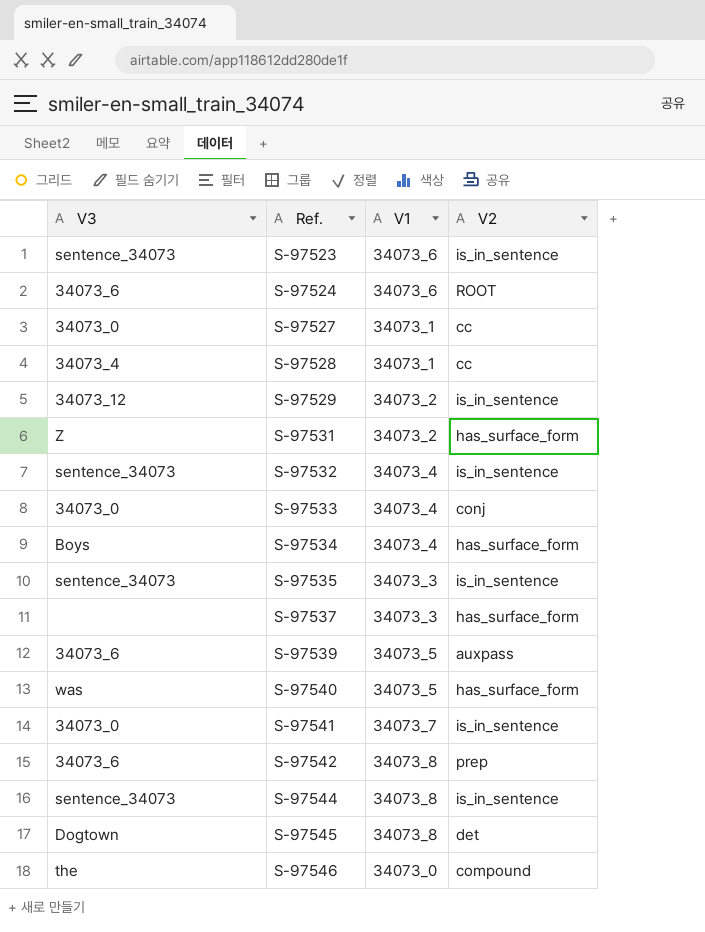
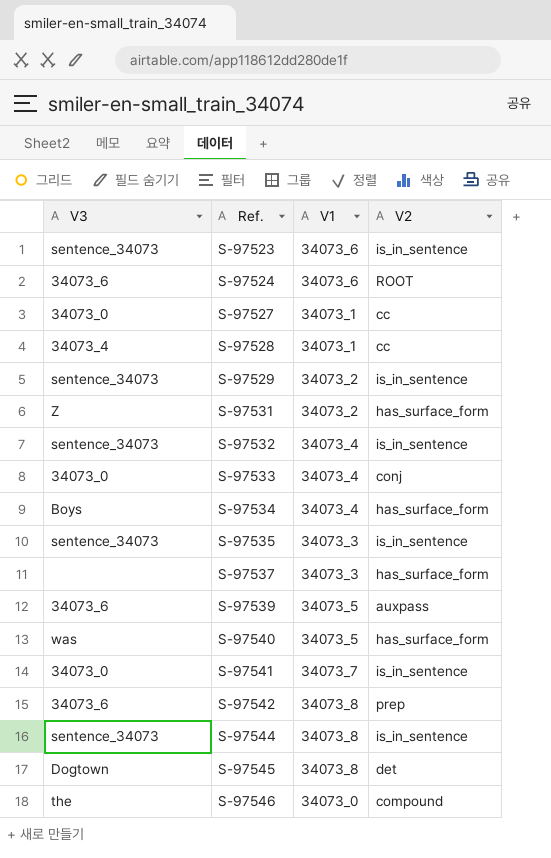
S-97529 | V3: 34073_12 -> sentence_34073

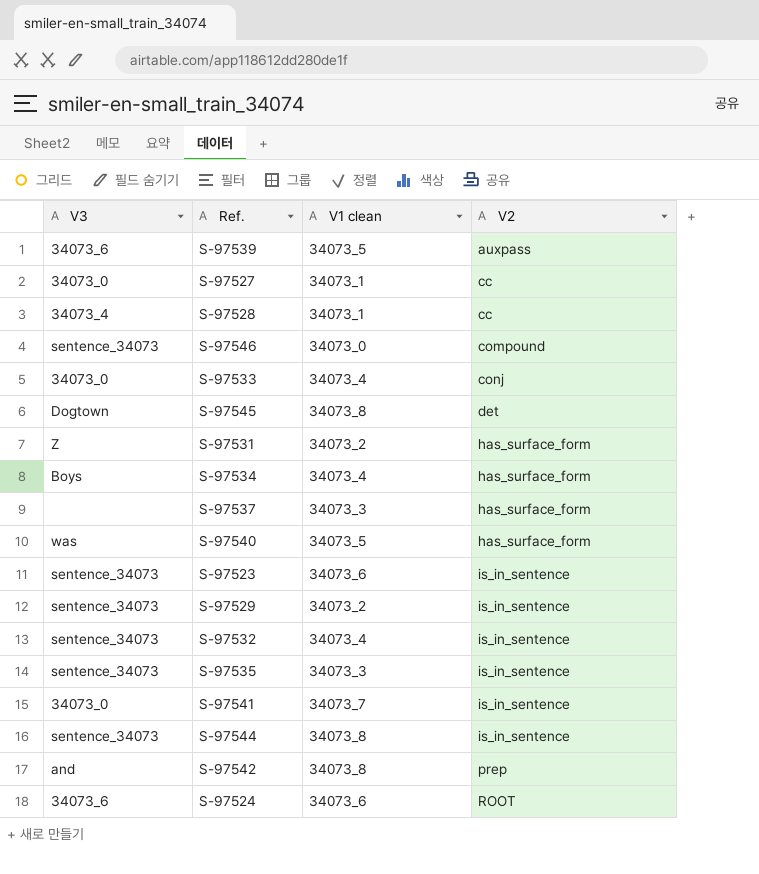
row order: Ref. ascending -> V2 ascending
column name: V1 -> V1 clean
S-97546 | V3: the -> sentence_34073
S-97542 | V3: 34073_6 -> and

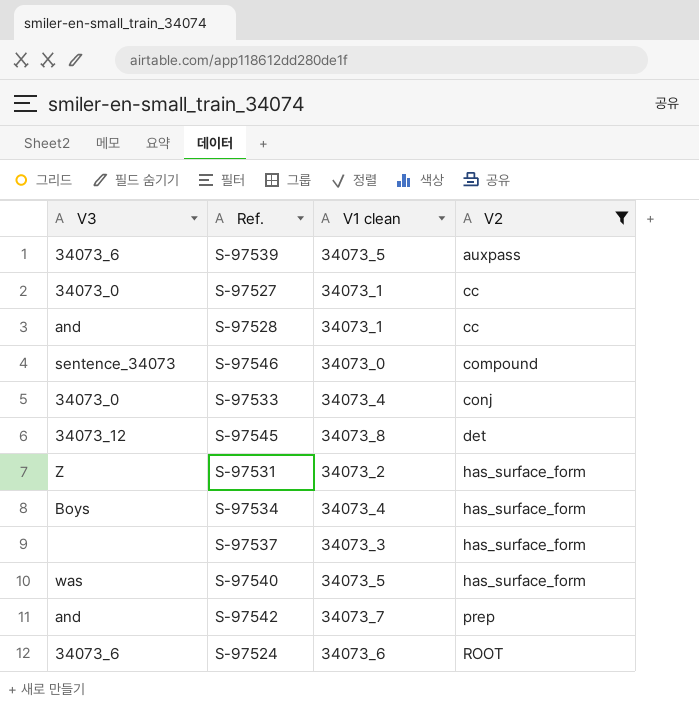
filter: none -> V2 != is_in_sentence
S-97528 | V3: 34073_4 -> and
S-97545 | V3: Dogtown -> 34073_12
S-97542 | V1 clean: 34073_8 -> 34073_7

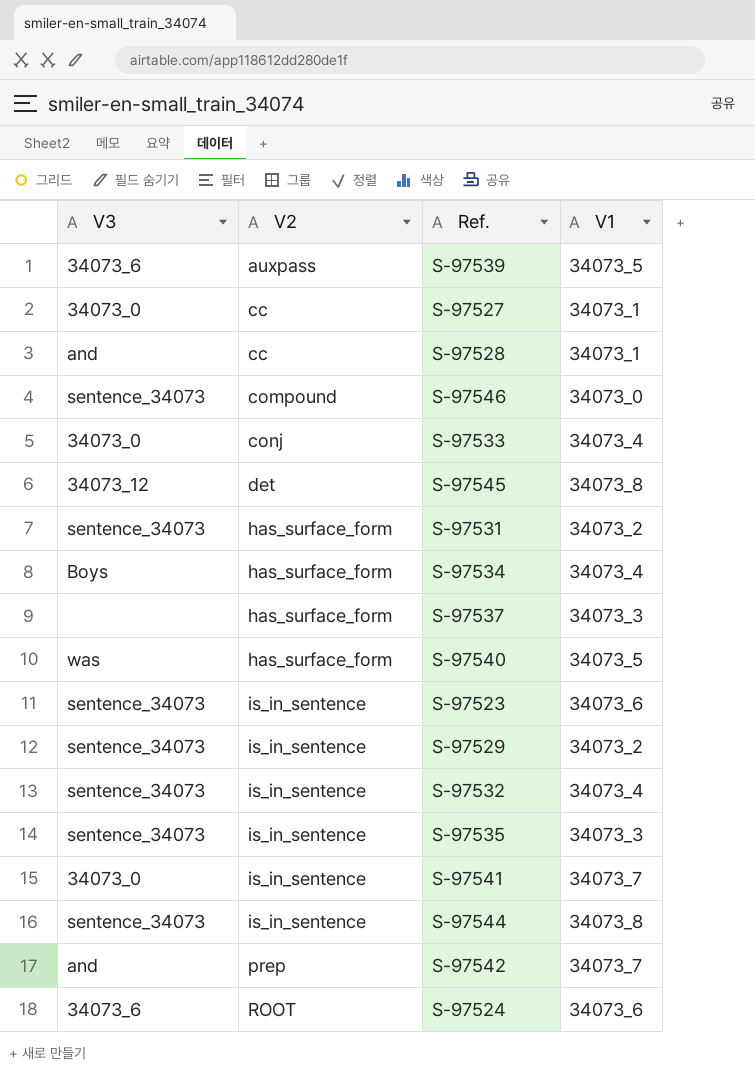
filter: V2 != is_in_sentence -> none
column V2 | position: 4 -> 2
column name: V1 clean -> V1
S-97531 | V3: Z -> sentence_34073

